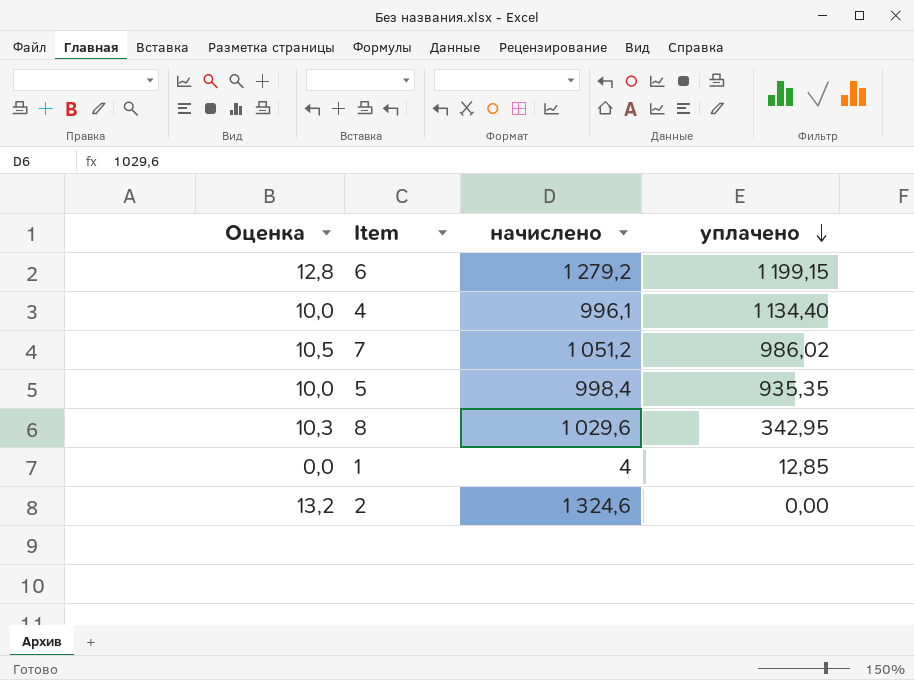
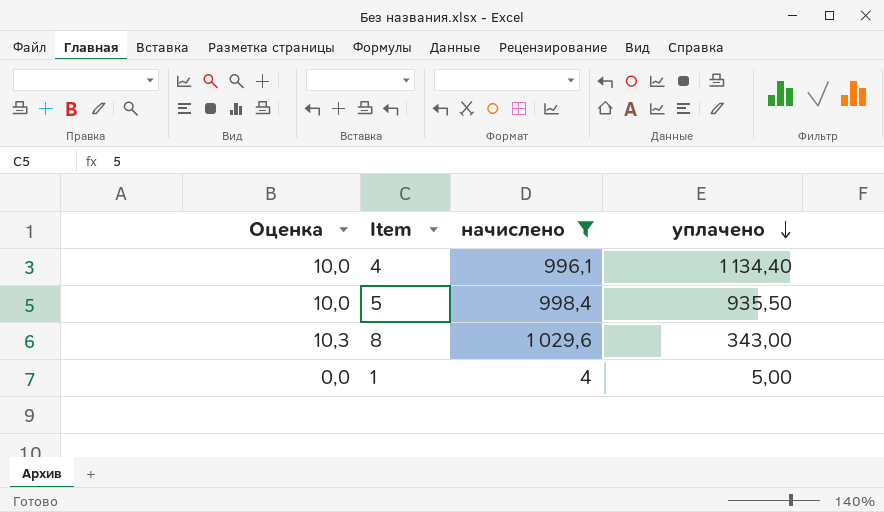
filter: none -> начислено <= 1 029,6
5 | уплачено: 935,35 -> 935,50
8 | уплачено: 342,95 -> 343,00
1 | уплачено: 12,85 -> 5,00

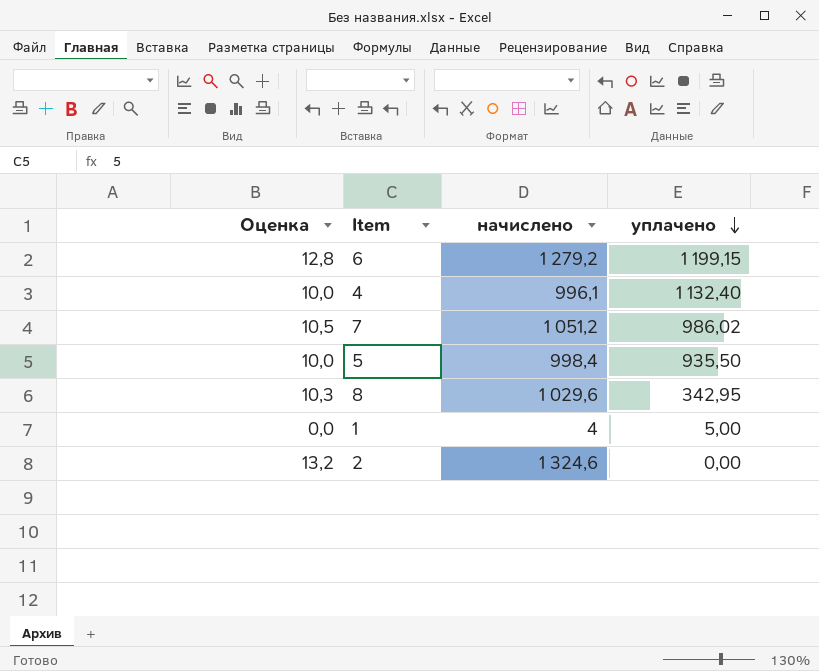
filter: начислено <= 1 029,6 -> none
4 | уплачено: 1 134,40 -> 1 132,40
8 | уплачено: 343,00 -> 342,95

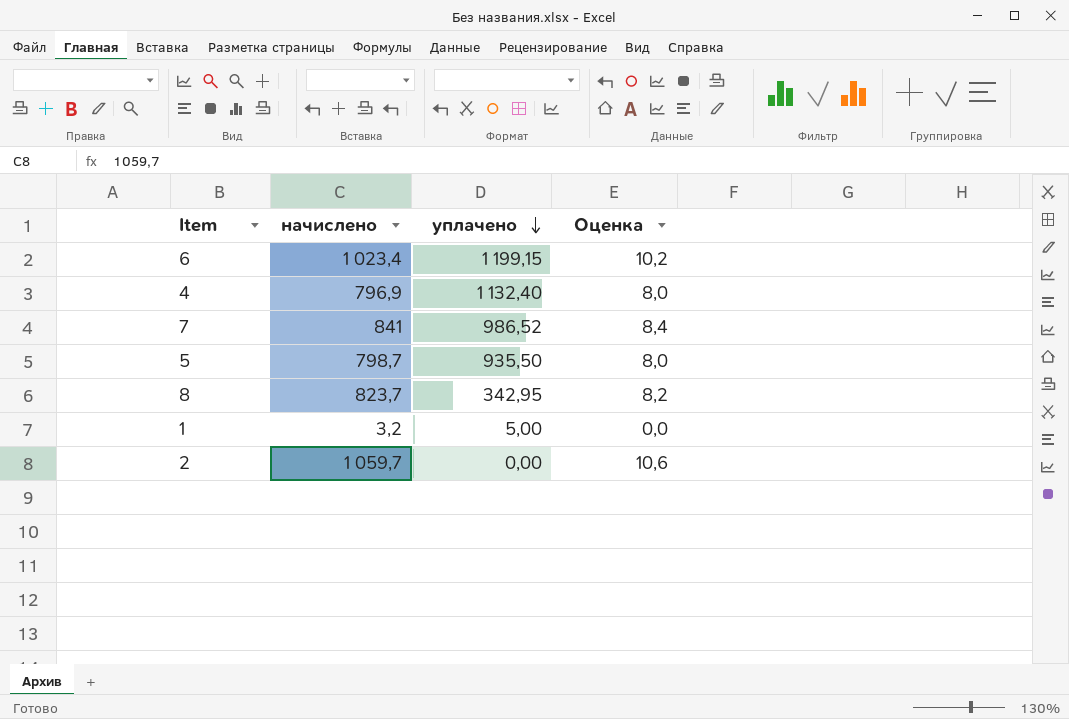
column Оценка | position: 1 -> 4
6 | начислено: 1 279,2 -> 1 023,4
6 | Оценка: 12,8 -> 10,2
4 | начислено: 996,1 -> 796,9
4 | Оценка: 10,0 -> 8,0
7 | начислено: 1 051,2 -> 841
7 | уплачено: 986,02 -> 986,52
7 | Оценка: 10,5 -> 8,4
5 | начислено: 998,4 -> 798,7
5 | Оценка: 10,0 -> 8,0
8 | начислено: 1 029,6 -> 823,7
8 | Оценка: 10,3 -> 8,2
1 | начислено: 4 -> 3,2
2 | начислено: 1 324,6 -> 1 059,7
2 | Оценка: 13,2 -> 10,6

